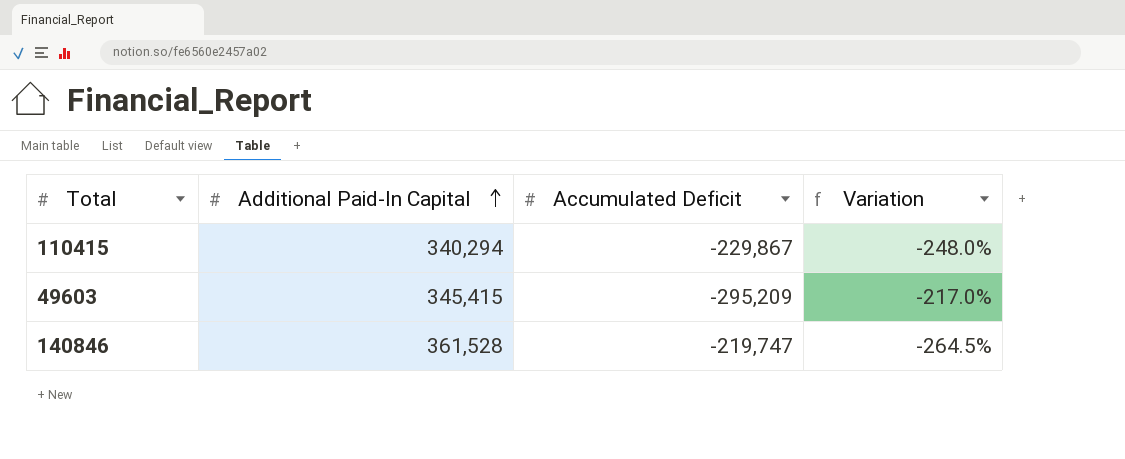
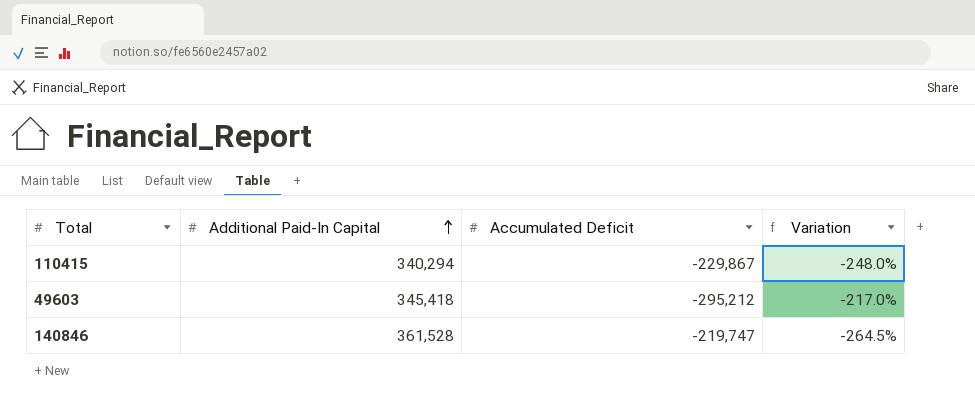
49603 | Additional Paid-In Capital: 345,415 -> 345,418
49603 | Accumulated Deficit: -295,209 -> -295,212

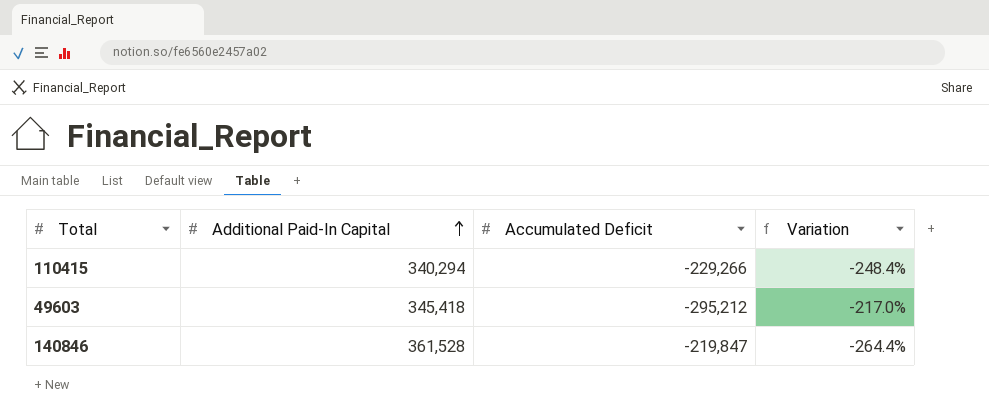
110415 | Accumulated Deficit: -229,867 -> -229,266
110415 | Variation: -248.0% -> -248.4%
140846 | Accumulated Deficit: -219,747 -> -219,847
140846 | Variation: -264.5% -> -264.4%

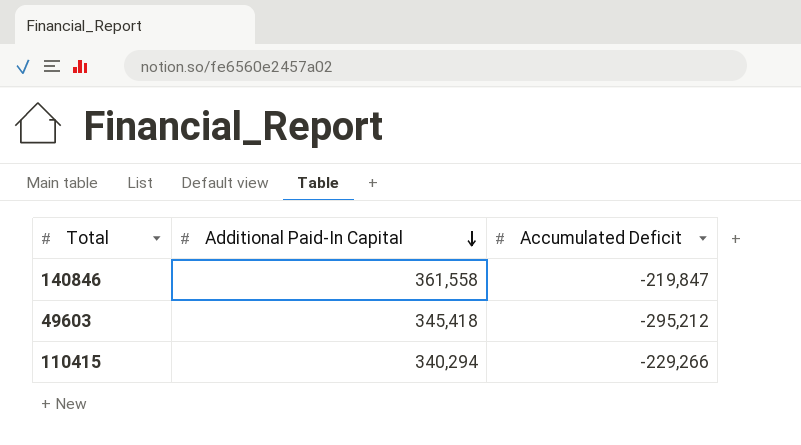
row order: Additional Paid-In Capital ascending -> Additional Paid-In Capital descending
column Variation | formula: ([Additional Paid-In Capital] - [Accumulated Deficit]) / [Accumulated Deficit] -> none
140846 | Additional Paid-In Capital: 361,528 -> 361,558

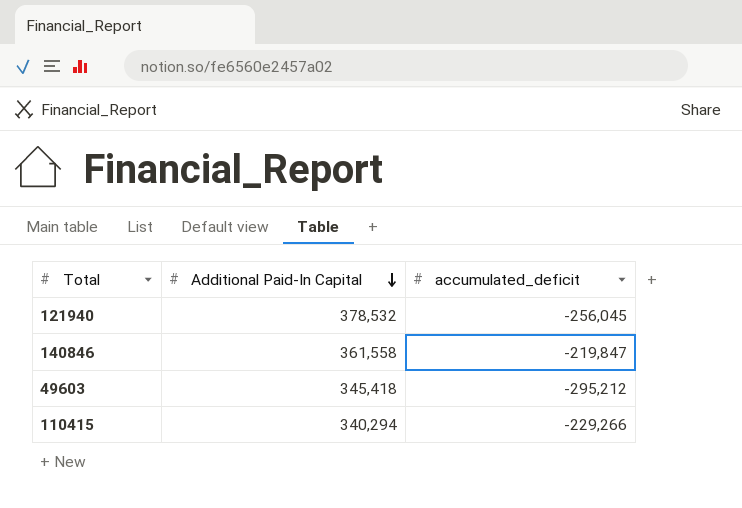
column name: Accumulated Deficit -> accumulated_deficit
row 121940: none -> 378,532 | -256,045

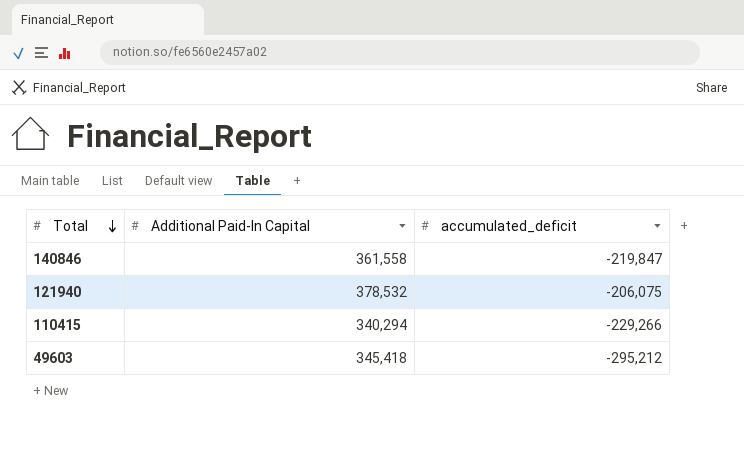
row order: Additional Paid-In Capital descending -> Total descending
121940 | accumulated_deficit: -256,045 -> -206,075

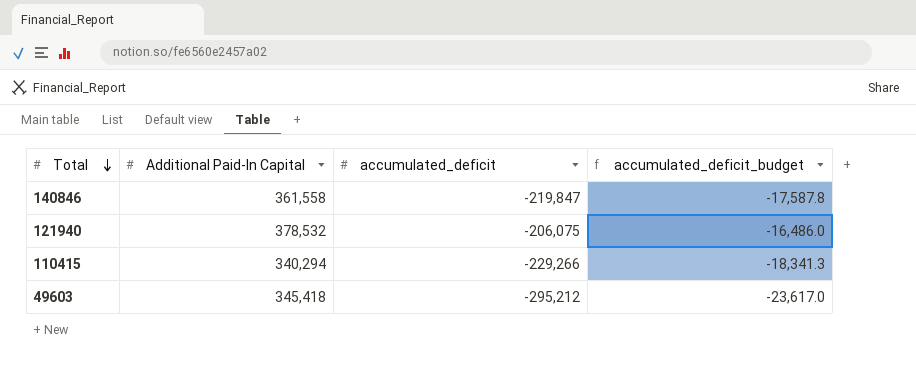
column accumulated_deficit_budget | formula: none -> [accumulated_deficit] * 0.08

